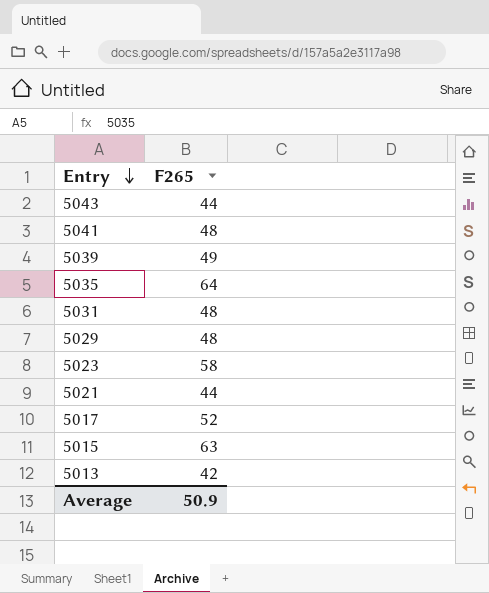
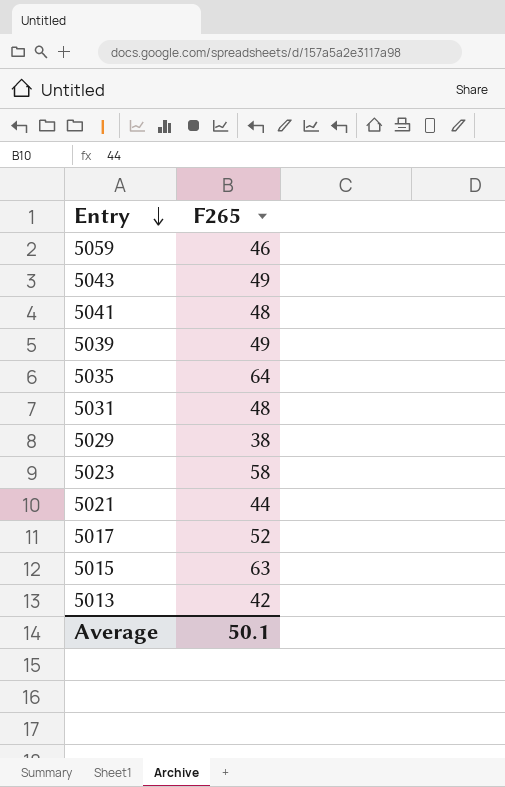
row 5059: none -> 46
5043 | F265: 44 -> 49
5029 | F265: 48 -> 38
Average | F265: 50.9 -> 50.1

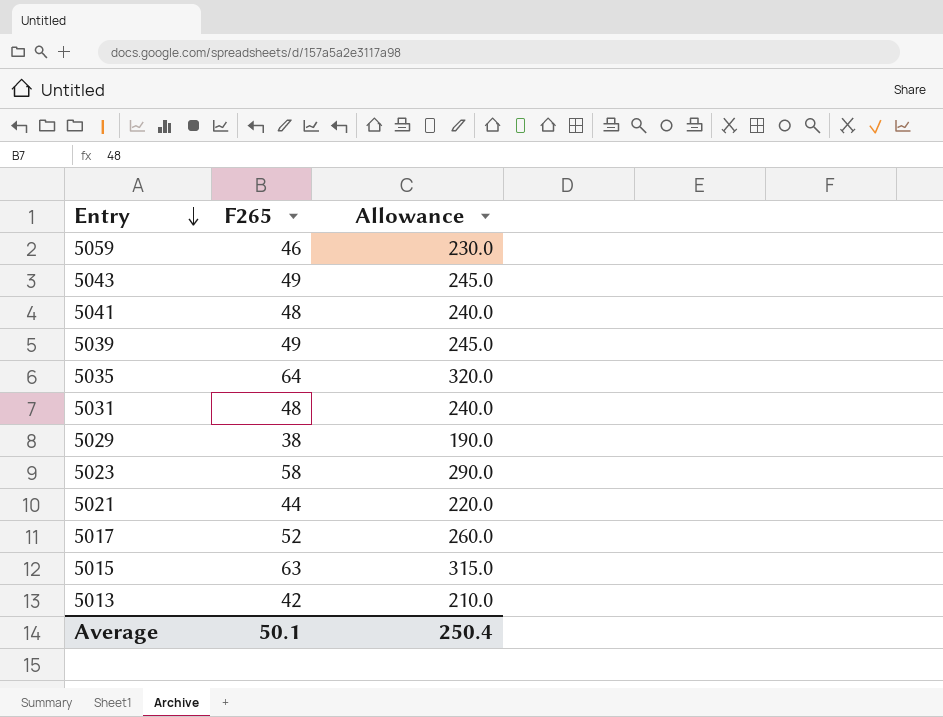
column Allowance | formula: none -> [F265] * 5

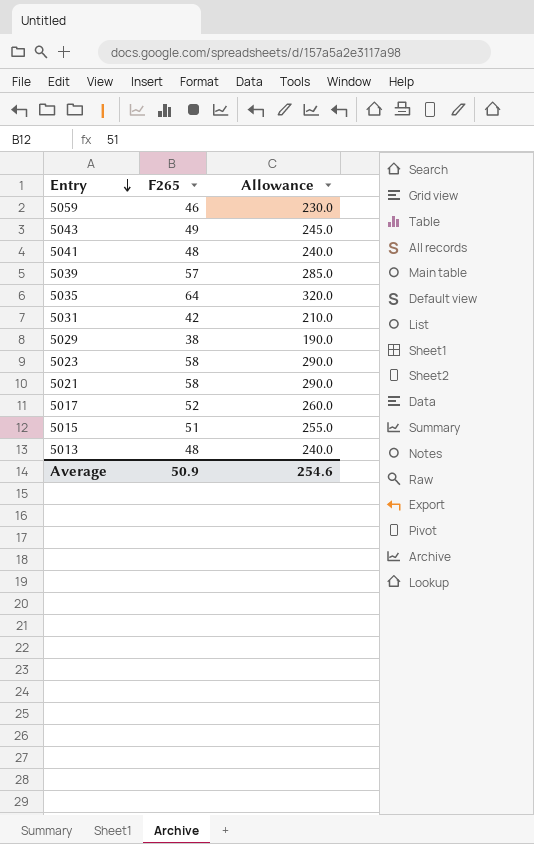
5039 | F265: 49 -> 57
5039 | Allowance: 245.0 -> 285.0
5031 | F265: 48 -> 42
5031 | Allowance: 240.0 -> 210.0
5021 | F265: 44 -> 58
5021 | Allowance: 220.0 -> 290.0
5015 | F265: 63 -> 51
5015 | Allowance: 315.0 -> 255.0
5013 | F265: 42 -> 48
5013 | Allowance: 210.0 -> 240.0
Average | F265: 50.1 -> 50.9
Average | Allowance: 250.4 -> 254.6

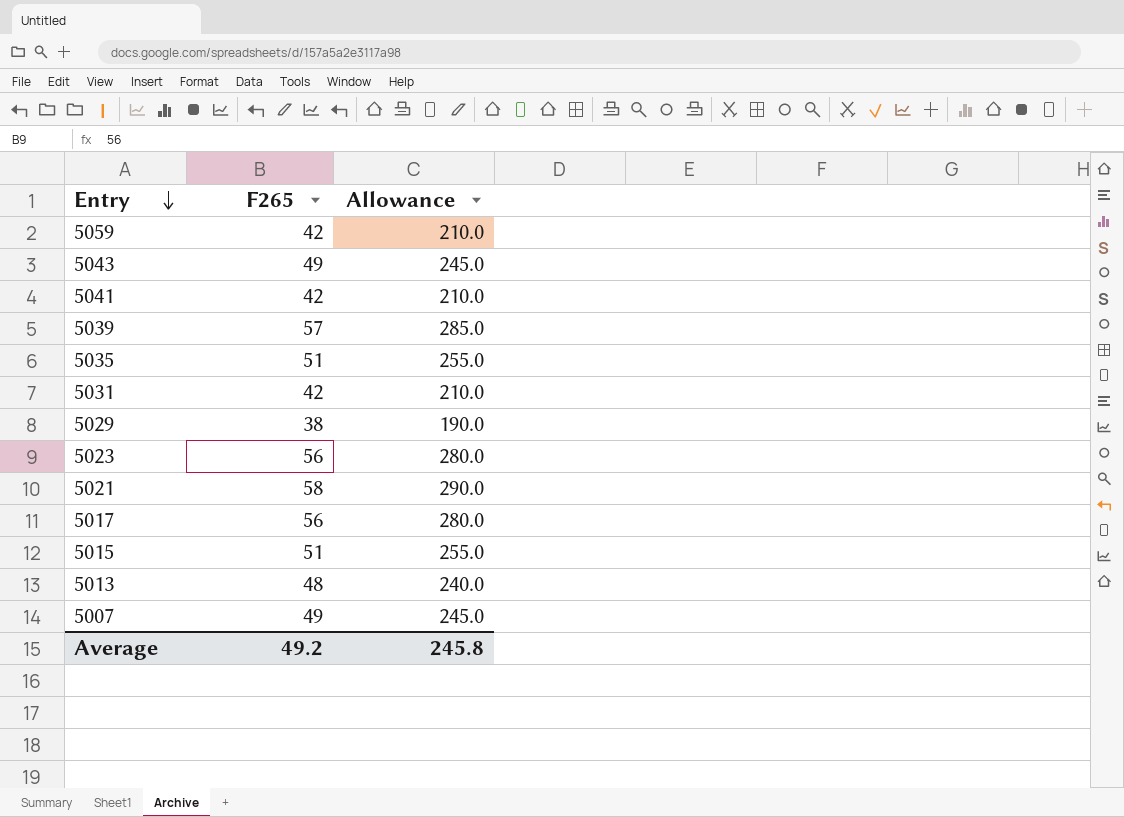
5059 | F265: 46 -> 42
5059 | Allowance: 230.0 -> 210.0
5041 | F265: 48 -> 42
5041 | Allowance: 240.0 -> 210.0
5035 | F265: 64 -> 51
5035 | Allowance: 320.0 -> 255.0
5023 | F265: 58 -> 56
5023 | Allowance: 290.0 -> 280.0
5017 | F265: 52 -> 56
5017 | Allowance: 260.0 -> 280.0
row 5007: none -> 49 | 245.0
Average | F265: 50.9 -> 49.2
Average | Allowance: 254.6 -> 245.8

